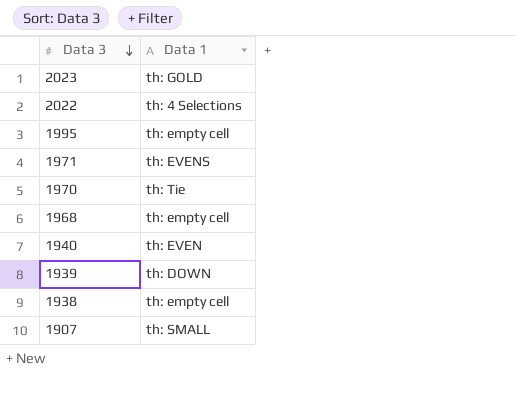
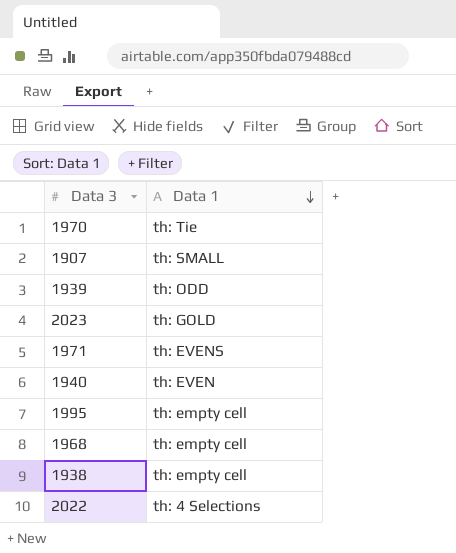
row order: Data 3 descending -> Data 1 descending
1939 | Data 1: th: DOWN -> th: ODD

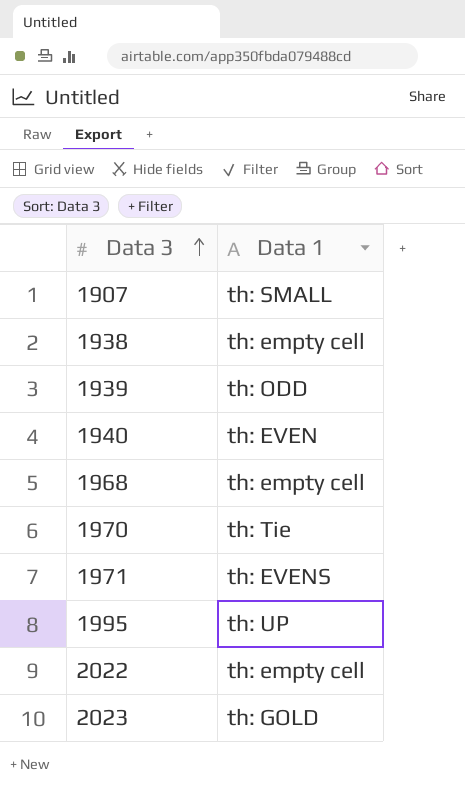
row order: Data 1 descending -> Data 3 ascending
1995 | Data 1: th: empty cell -> th: UP
2022 | Data 1: th: 4 Selections -> th: empty cell

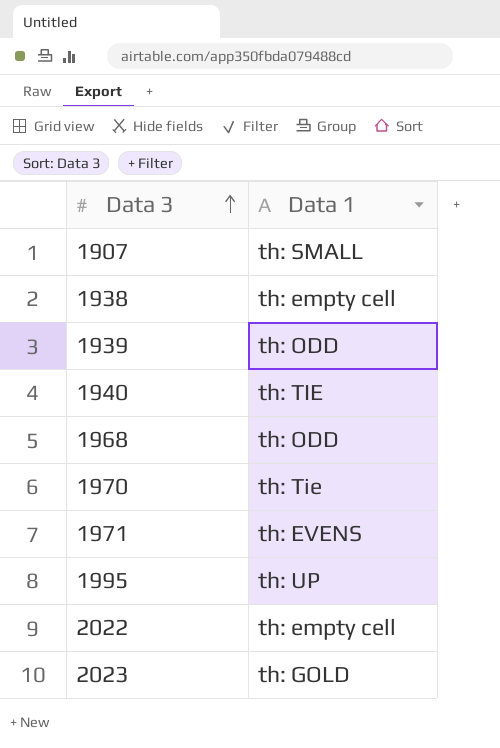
1940 | Data 1: th: EVEN -> th: TIE
1968 | Data 1: th: empty cell -> th: ODD

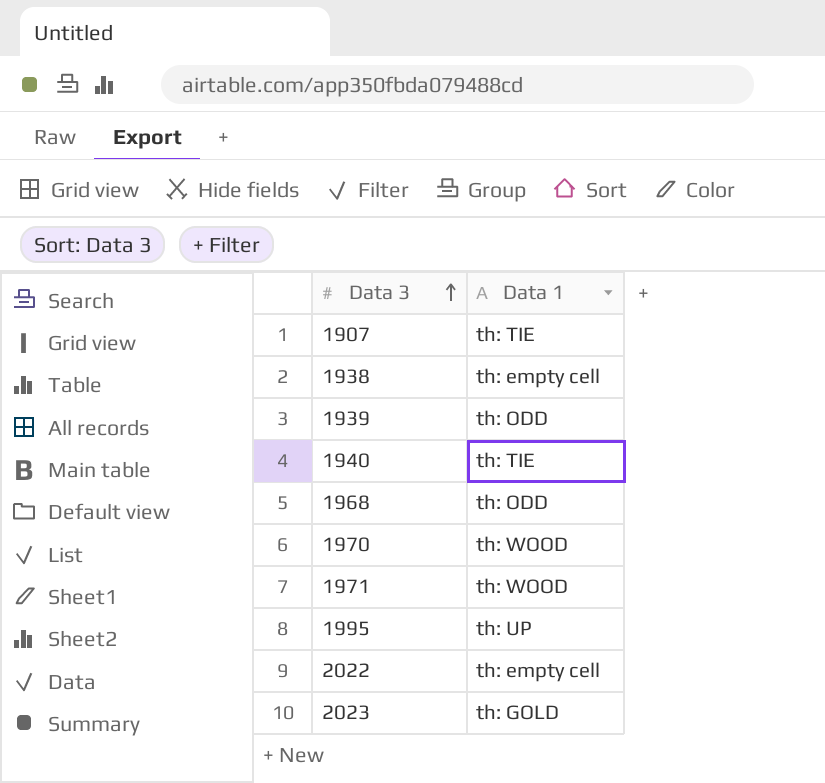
1907 | Data 1: th: SMALL -> th: TIE
1970 | Data 1: th: Tie -> th: WOOD
1971 | Data 1: th: EVENS -> th: WOOD

